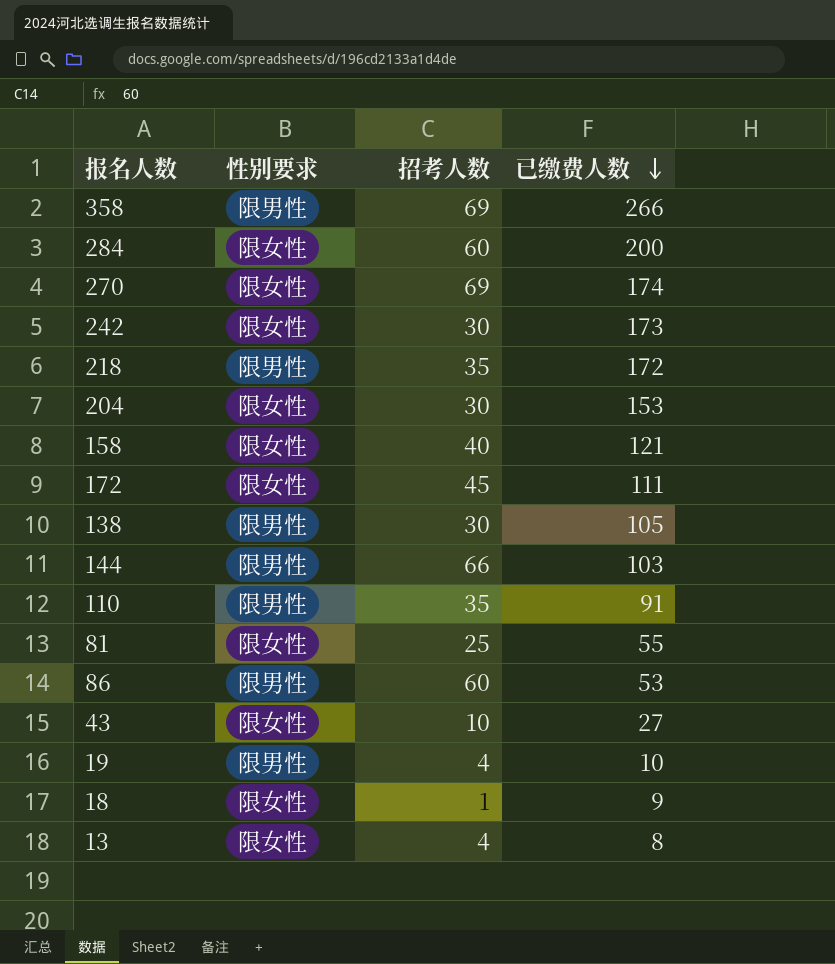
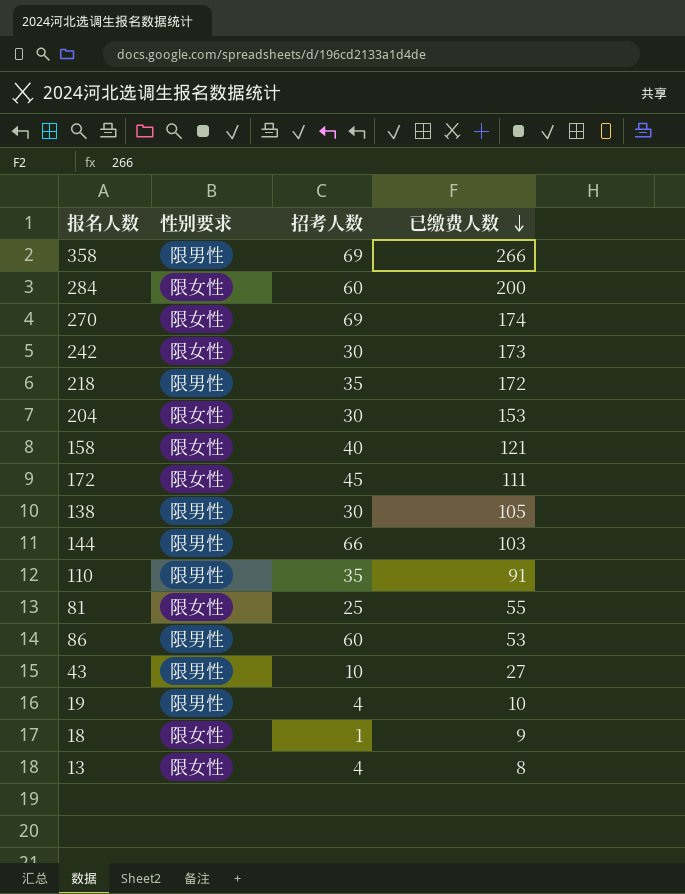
43 | 性别要求: 限女性 -> 限男性

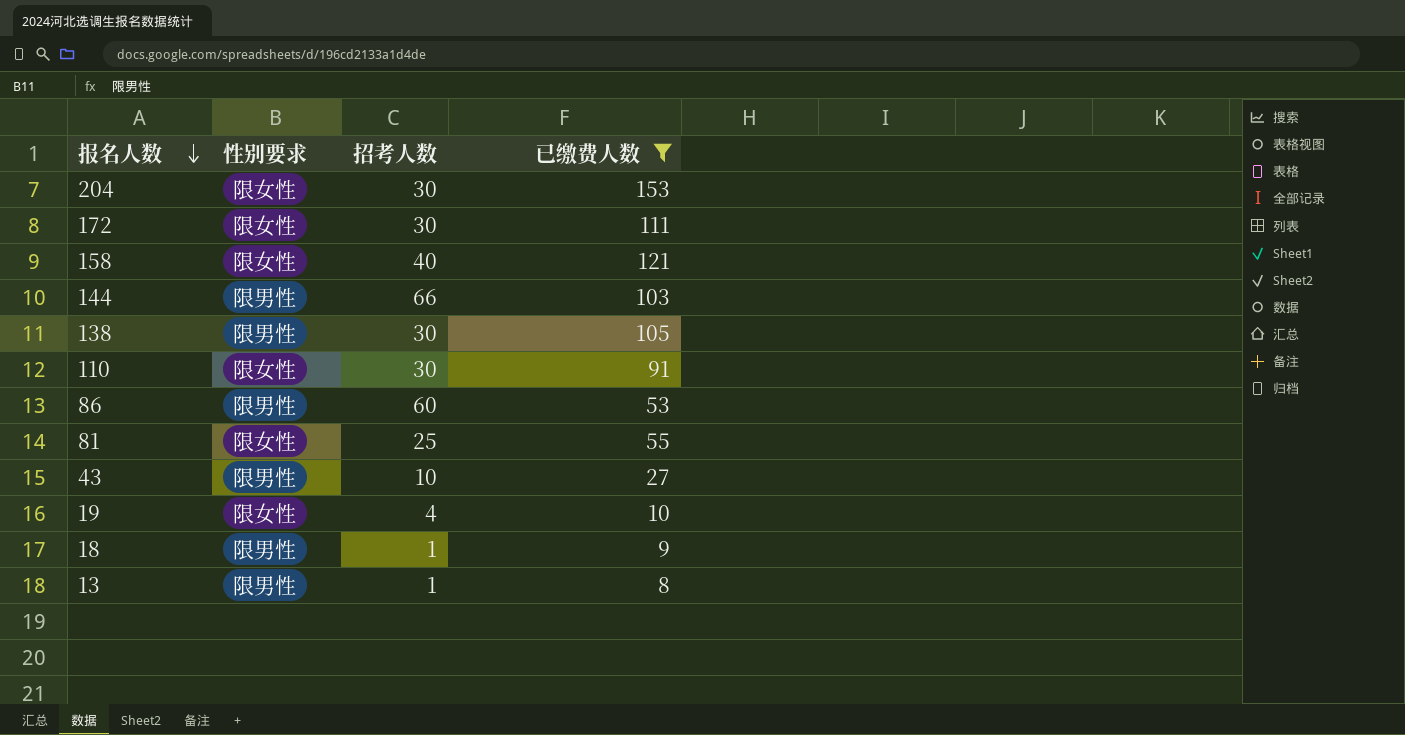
filter: none -> 已缴费人数 <= 153
row order: 已缴费人数 descending -> 报名人数 descending
172 | 招考人数: 45 -> 30
110 | 性别要求: 限男性 -> 限女性
110 | 招考人数: 35 -> 30
19 | 性别要求: 限男性 -> 限女性
18 | 性别要求: 限女性 -> 限男性
13 | 性别要求: 限女性 -> 限男性
13 | 招考人数: 4 -> 1

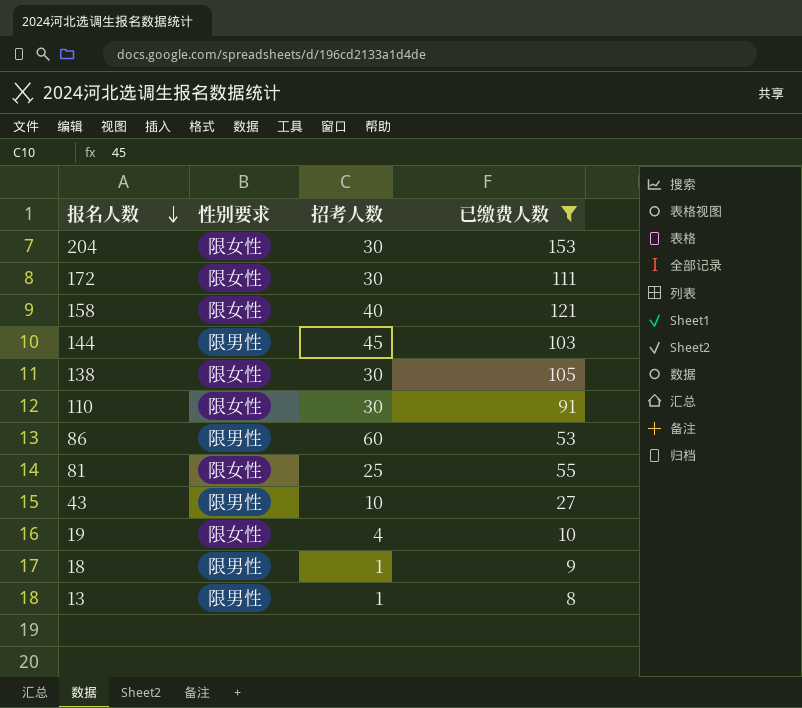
144 | 招考人数: 66 -> 45
138 | 性别要求: 限男性 -> 限女性

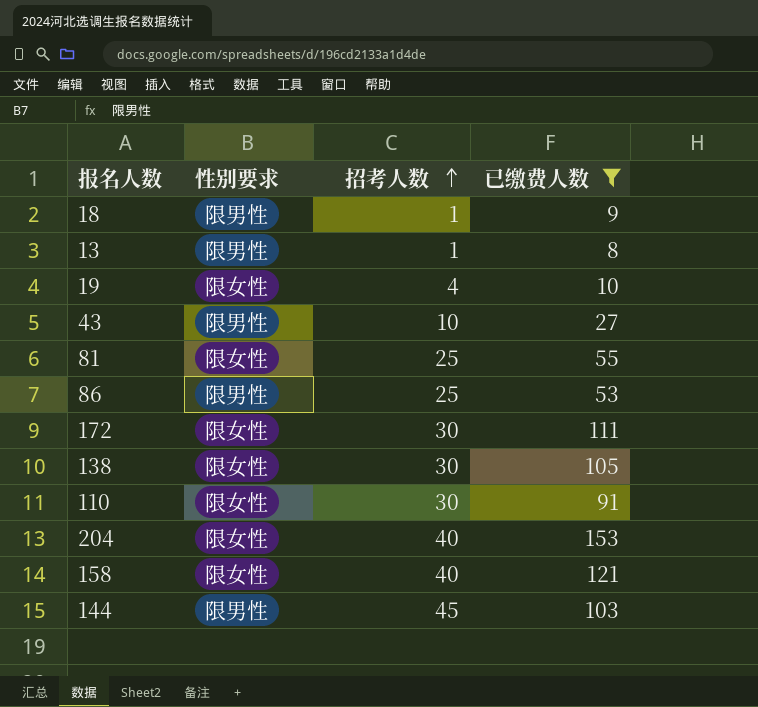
row order: 报名人数 descending -> 招考人数 ascending
86 | 招考人数: 60 -> 25
204 | 招考人数: 30 -> 40

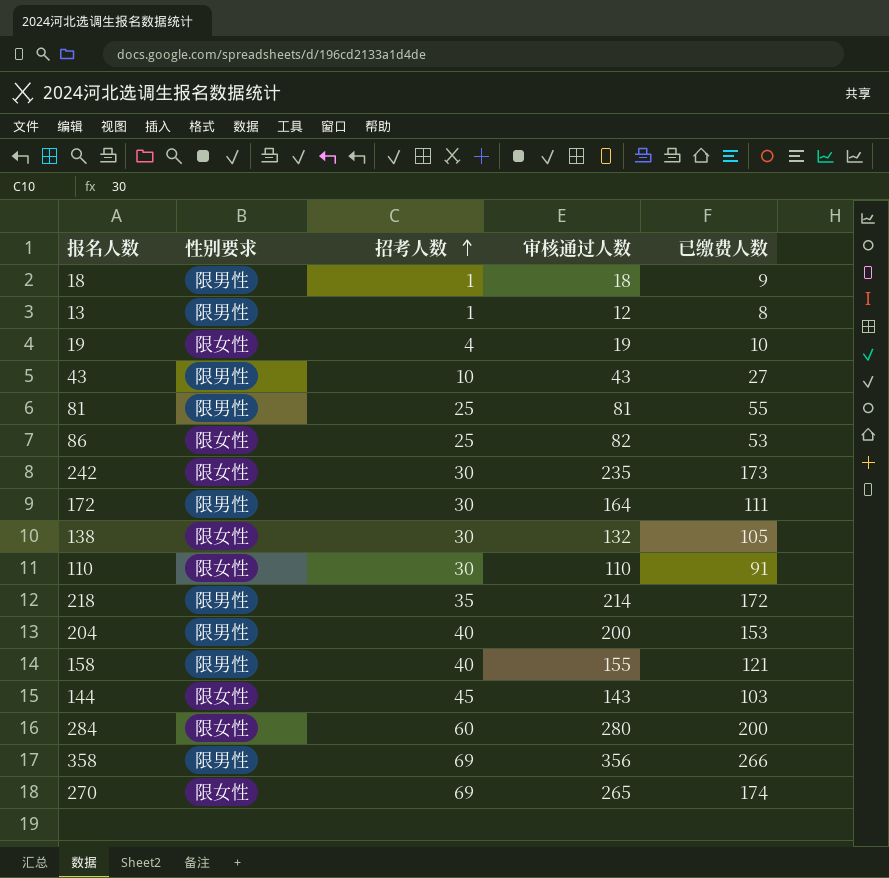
filter: 已缴费人数 <= 153 -> none
column 审核通过人数 | position: none -> 4
81 | 性别要求: 限女性 -> 限男性
86 | 性别要求: 限男性 -> 限女性
172 | 性别要求: 限女性 -> 限男性
204 | 性别要求: 限女性 -> 限男性
158 | 性别要求: 限女性 -> 限男性
144 | 性别要求: 限男性 -> 限女性

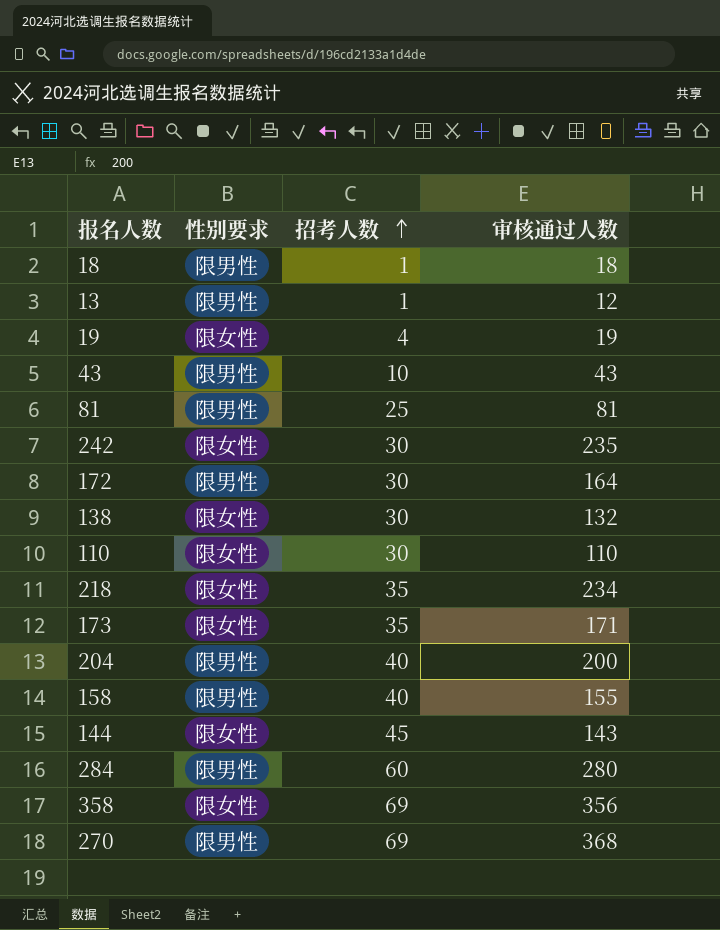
column 已缴费人数 | position: 5 -> none
row 86: 限女性 | 25 | 82 | 53 -> none
218 | 性别要求: 限男性 -> 限女性
218 | 审核通过人数: 214 -> 234
row 173: none -> 限女性 | 35 | 171
284 | 性别要求: 限女性 -> 限男性
358 | 性别要求: 限男性 -> 限女性
270 | 性别要求: 限女性 -> 限男性
270 | 审核通过人数: 265 -> 368

